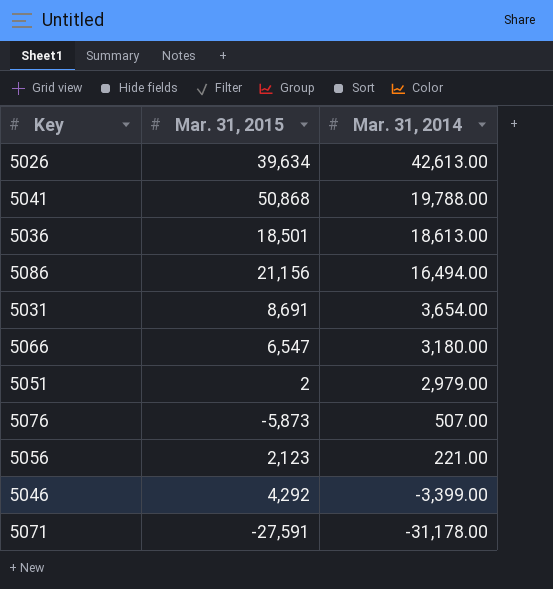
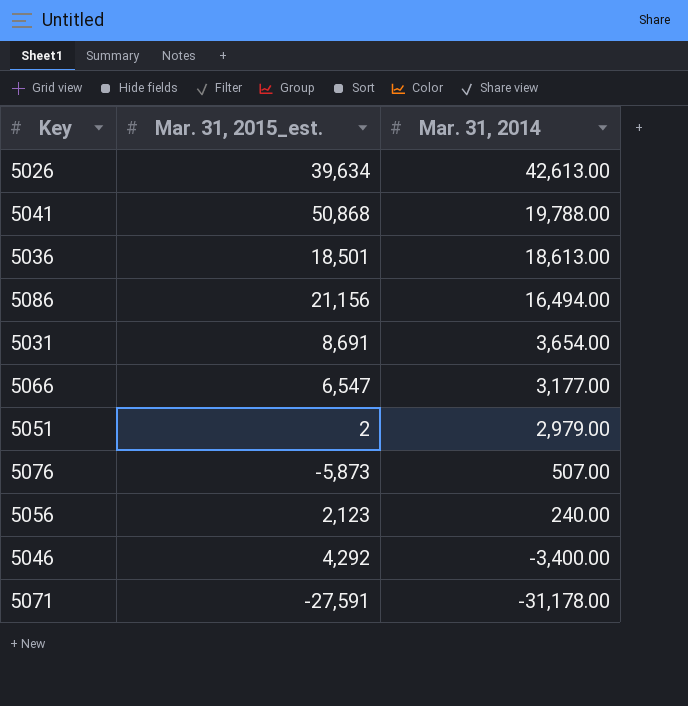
column name: Mar. 31, 2015 -> Mar. 31, 2015_est.
5066 | Mar. 31, 2014: 3,180.00 -> 3,177.00
5056 | Mar. 31, 2014: 221.00 -> 240.00
5046 | Mar. 31, 2014: -3,399.00 -> -3,400.00

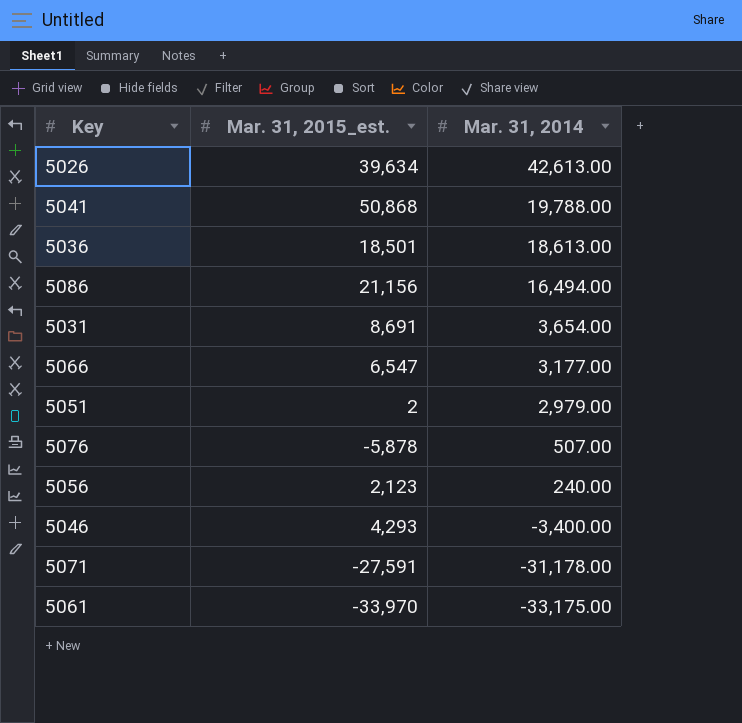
5076 | Mar. 31, 2015_est.: -5,873 -> -5,878
5046 | Mar. 31, 2015_est.: 4,292 -> 4,293
row 5061: none -> -33,970 | -33,175.00

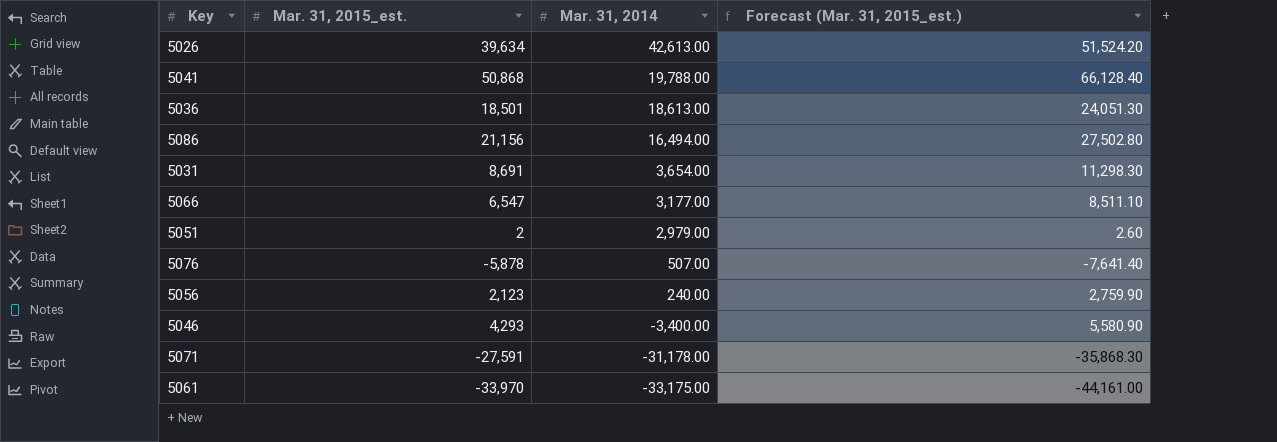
column Forecast (Mar. 31, 2015_est.) | formula: none -> [Mar. 31, 2015_est.] * 1.3

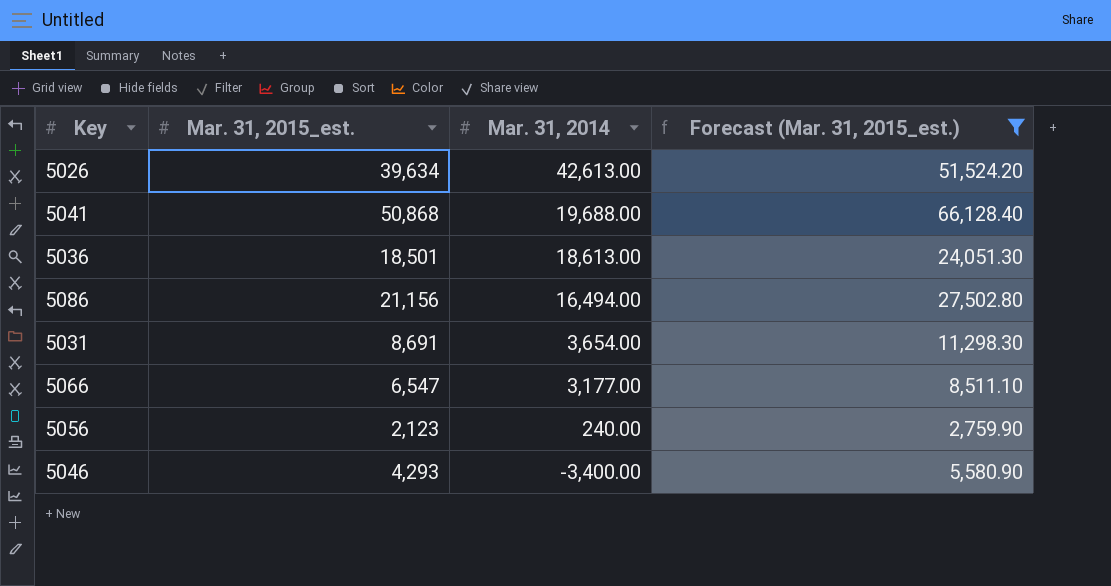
filter: none -> Forecast (Mar. 31, 2015_est.) >= 2,759.90
5041 | Mar. 31, 2014: 19,788.00 -> 19,688.00

